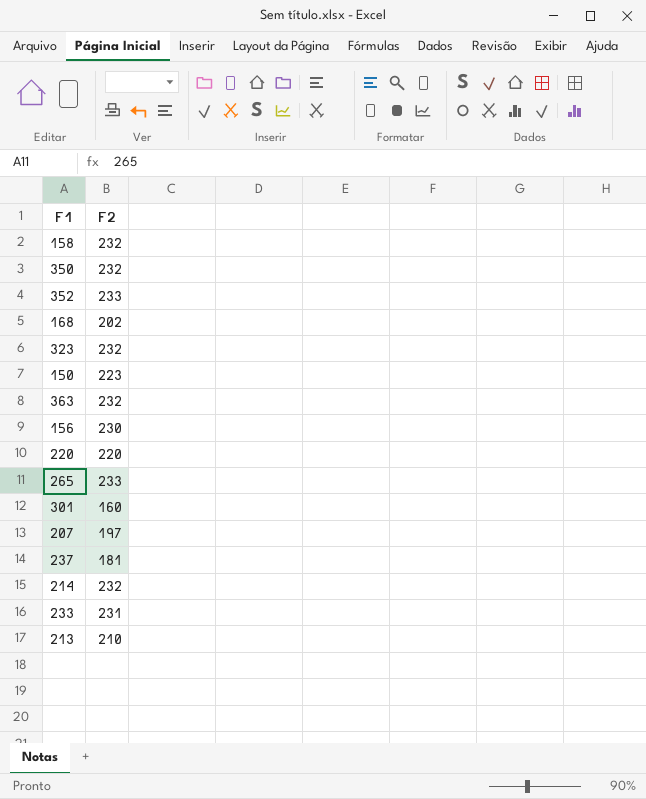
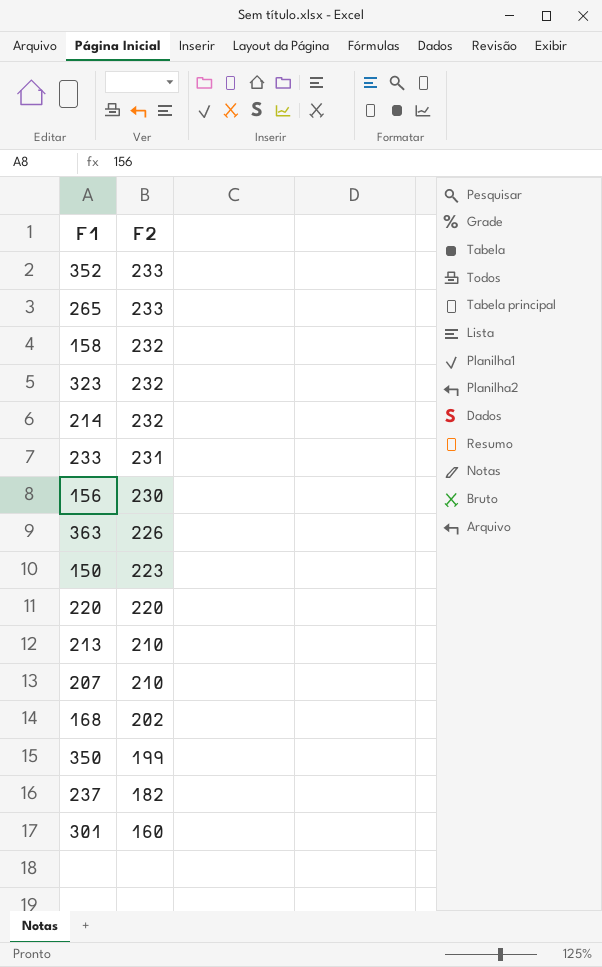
row order: none -> F2 descending
363 | F2: 232 -> 226
207 | F2: 197 -> 210
350 | F2: 232 -> 199
237 | F2: 181 -> 182

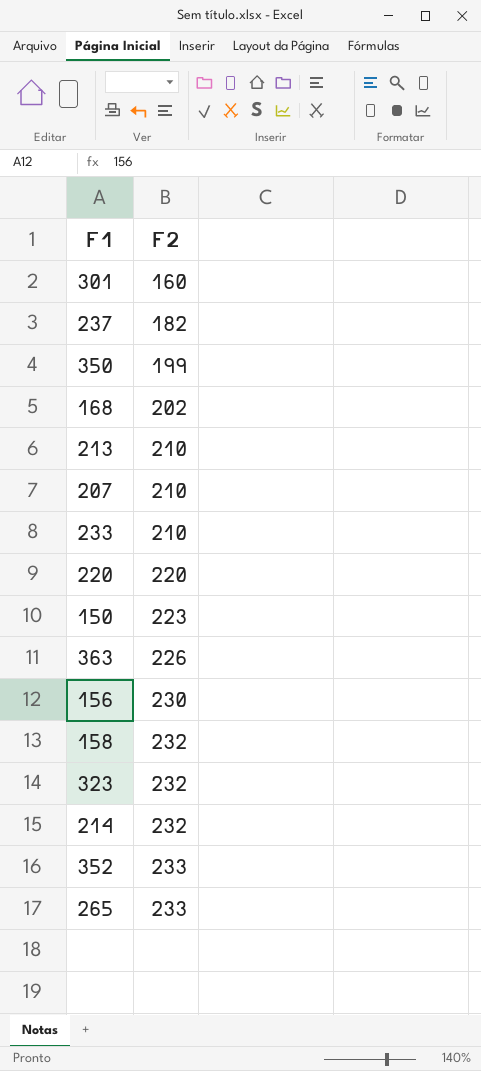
row order: F2 descending -> F2 ascending
233 | F2: 231 -> 210

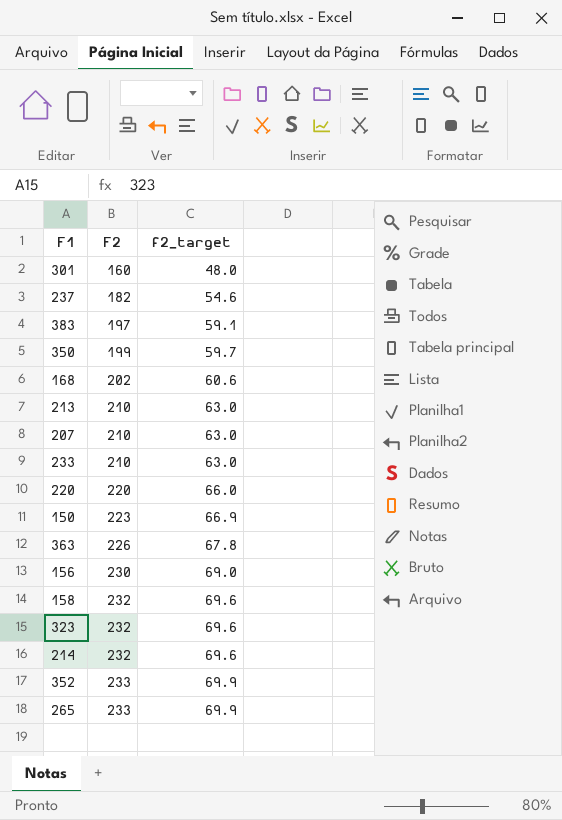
column f2_target | formula: none -> [F2] * 0.3
row 383: none -> 197 | 59.1

